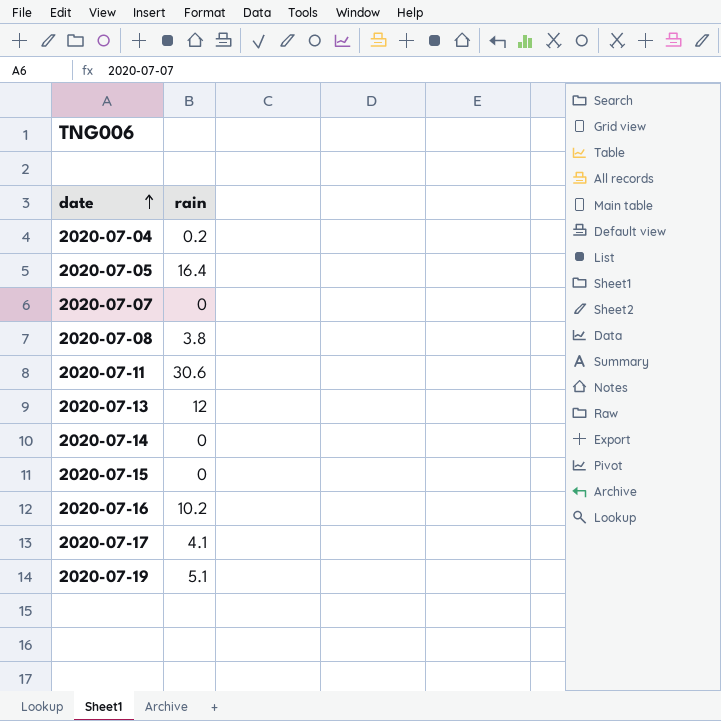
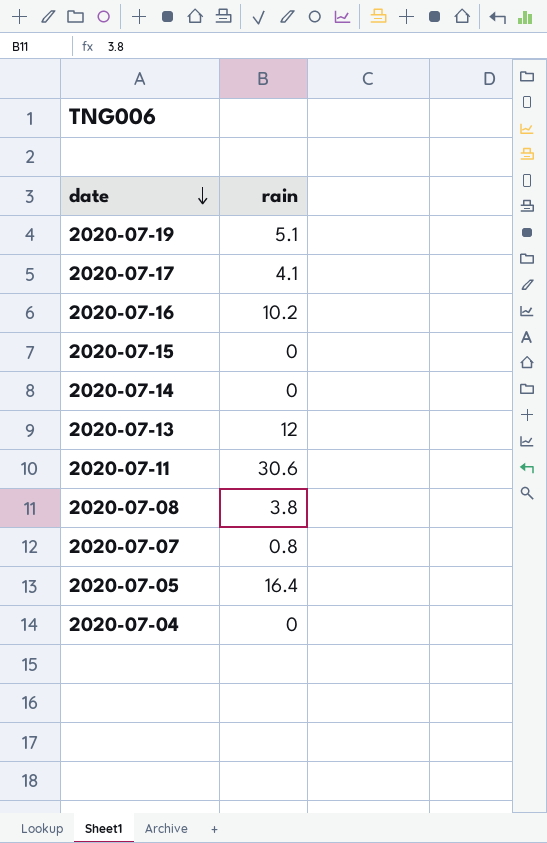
row order: date ascending -> date descending
2020-07-07 | rain: 0 -> 0.8
2020-07-04 | rain: 0.2 -> 0

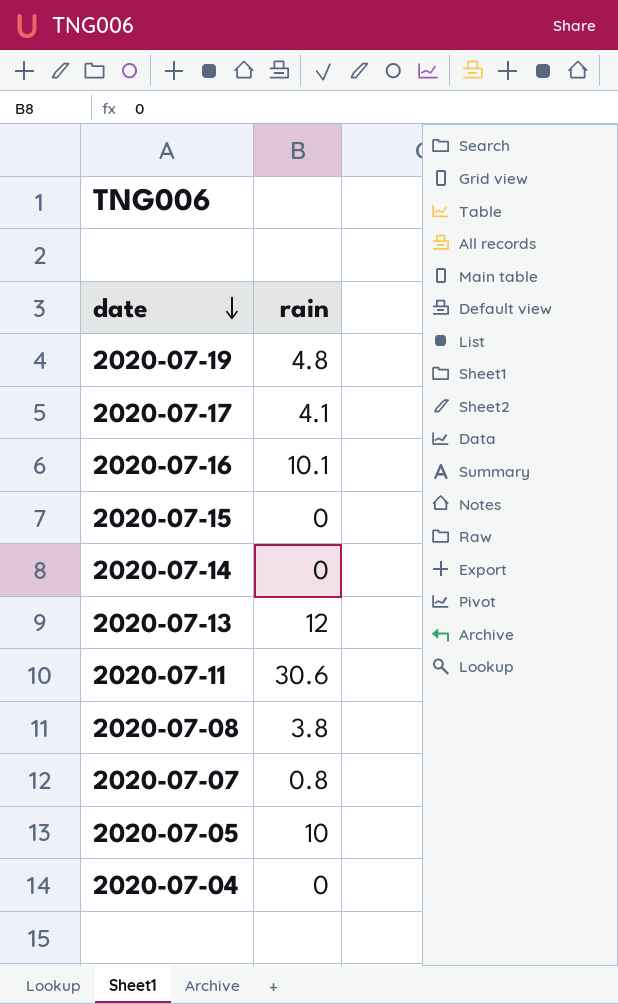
2020-07-19 | rain: 5.1 -> 4.8
2020-07-16 | rain: 10.2 -> 10.1
2020-07-05 | rain: 16.4 -> 10

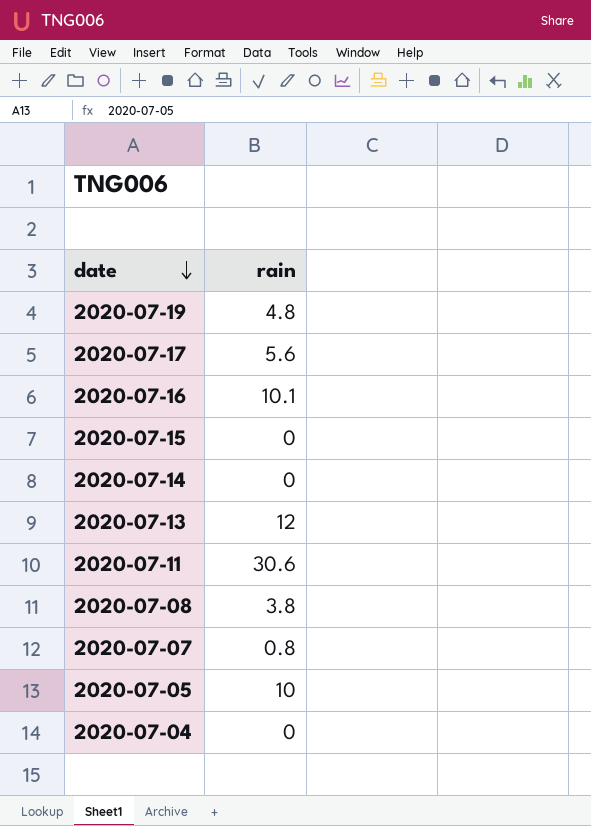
2020-07-17 | rain: 4.1 -> 5.6

